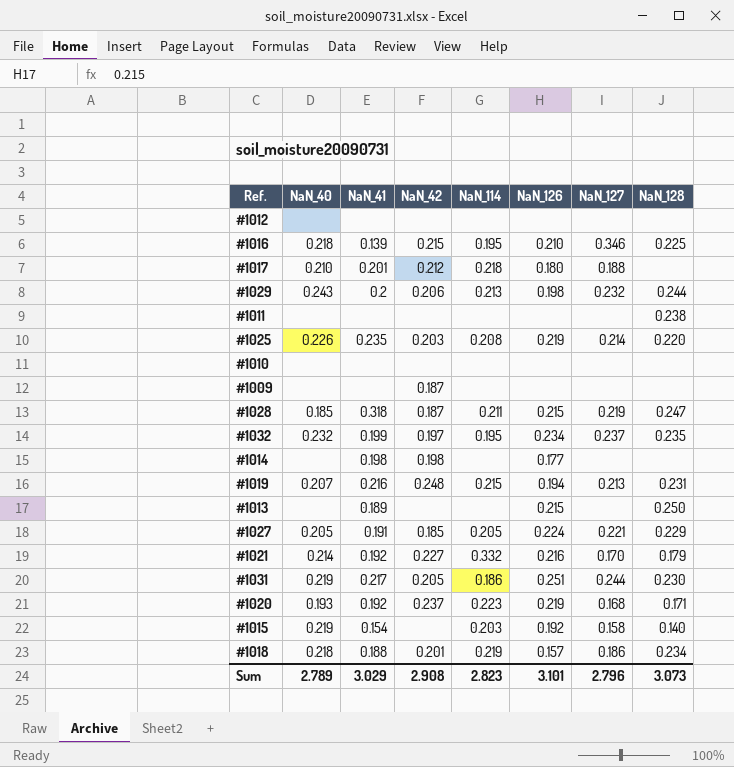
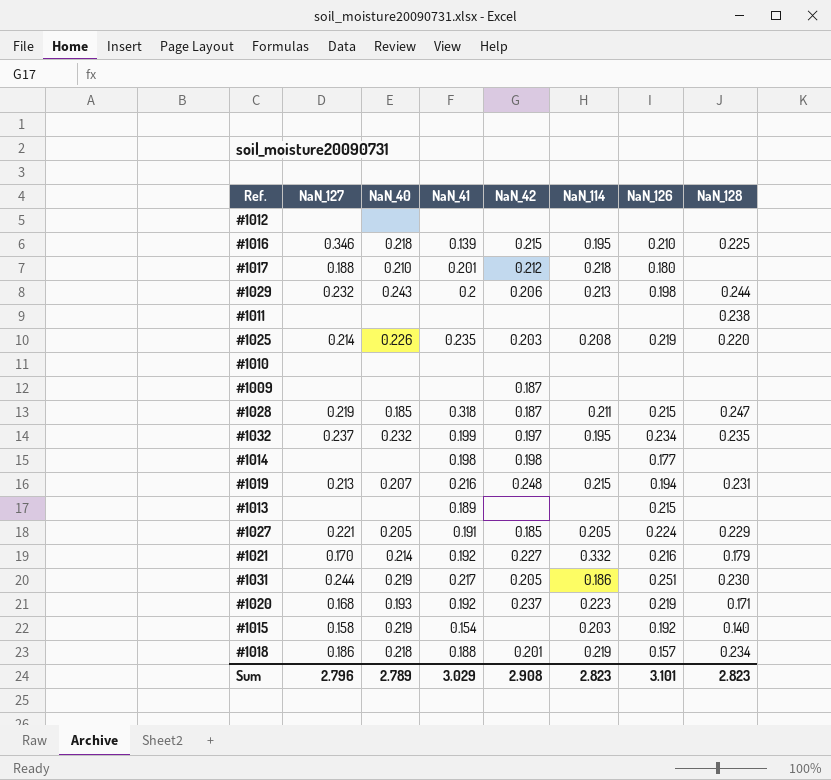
column NaN_127 | position: 7 -> 2
#1013 | NaN_128: 0.250 -> none
Sum | NaN_128: 3.073 -> 2.823

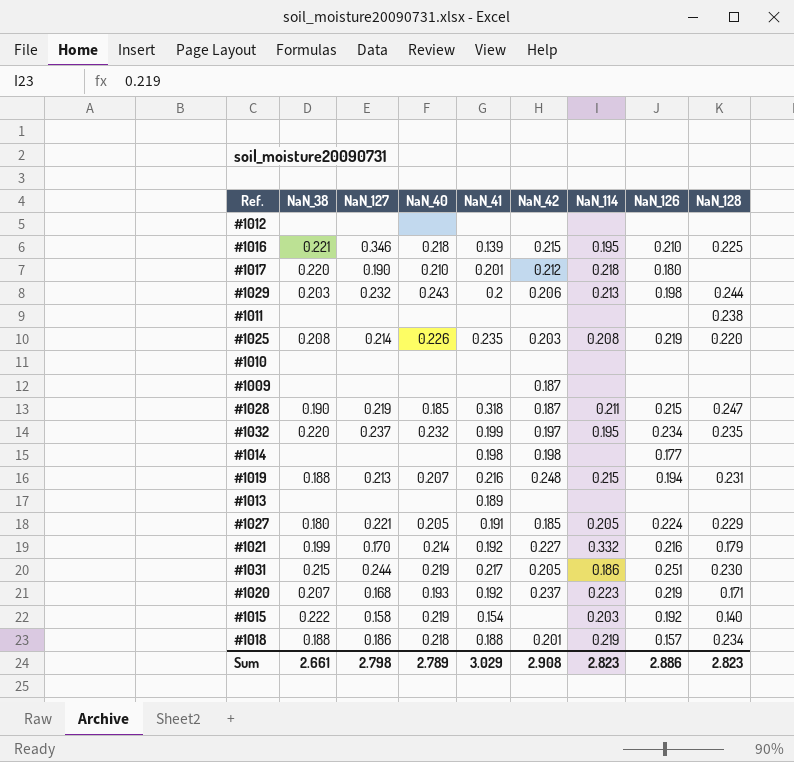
column NaN_38 | position: none -> 2
#1017 | NaN_127: 0.188 -> 0.190
#1013 | NaN_126: 0.215 -> none
Sum | NaN_127: 2.796 -> 2.798
Sum | NaN_126: 3.101 -> 2.886

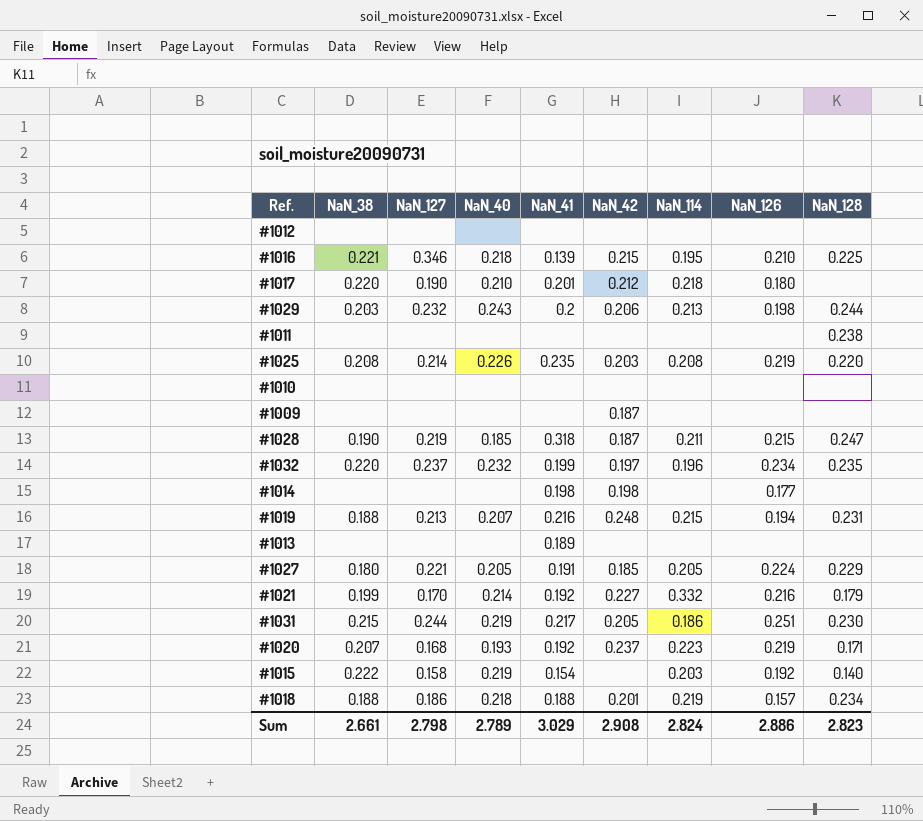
#1032 | NaN_114: 0.195 -> 0.196
Sum | NaN_114: 2.823 -> 2.824

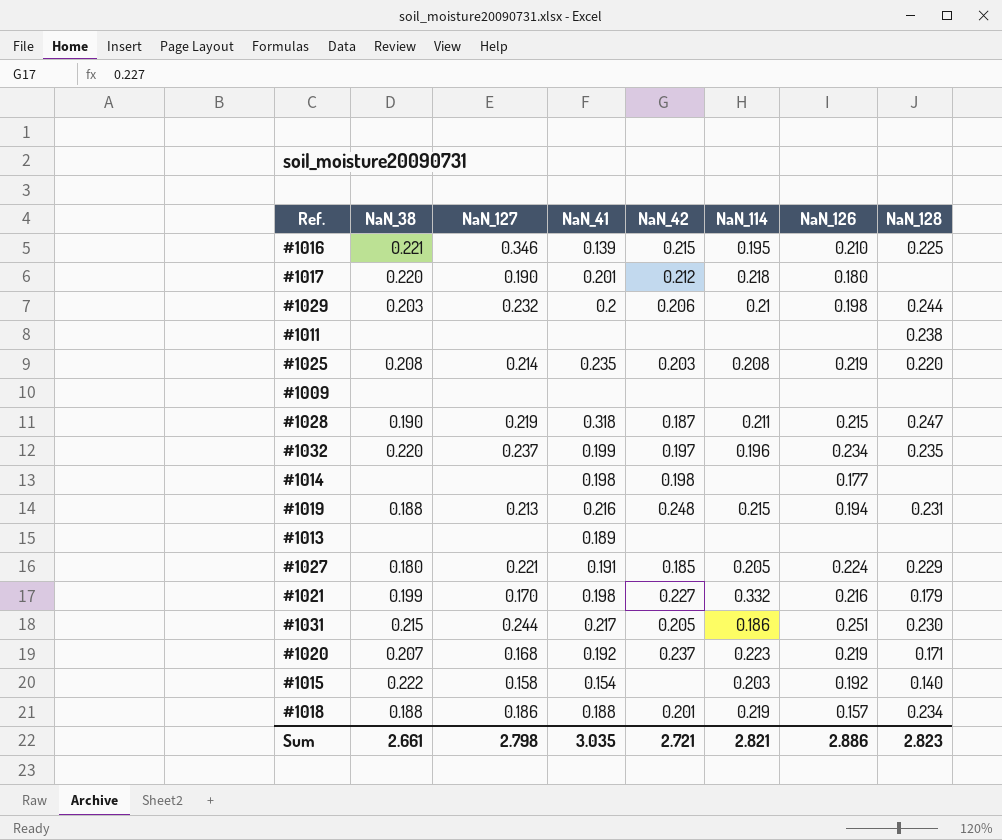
column NaN_40 | position: 4 -> none
row #1012: none | none | none | none | none | none | none | none -> none
row #1010: none | none | none | none | none | none | none | none -> none
#1029 | NaN_114: 0.213 -> 0.21
#1009 | NaN_42: 0.187 -> none
#1021 | NaN_41: 0.192 -> 0.198
Sum | NaN_41: 3.029 -> 3.035
Sum | NaN_42: 2.908 -> 2.721
Sum | NaN_114: 2.824 -> 2.821

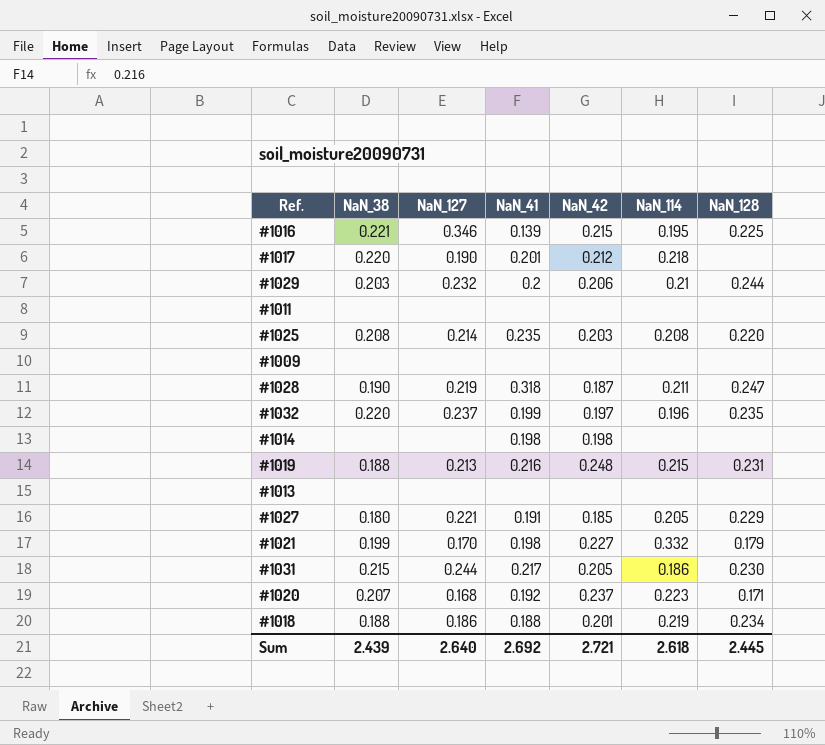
column NaN_126 | position: 7 -> none
row #1015: 0.222 | 0.158 | 0.154 | none | 0.203 | 0.192 | 0.140 -> none
#1011 | NaN_128: 0.238 -> none
#1013 | NaN_41: 0.189 -> none
Sum | NaN_38: 2.661 -> 2.439
Sum | NaN_127: 2.798 -> 2.640
Sum | NaN_41: 3.035 -> 2.692
Sum | NaN_114: 2.821 -> 2.618
Sum | NaN_128: 2.823 -> 2.445

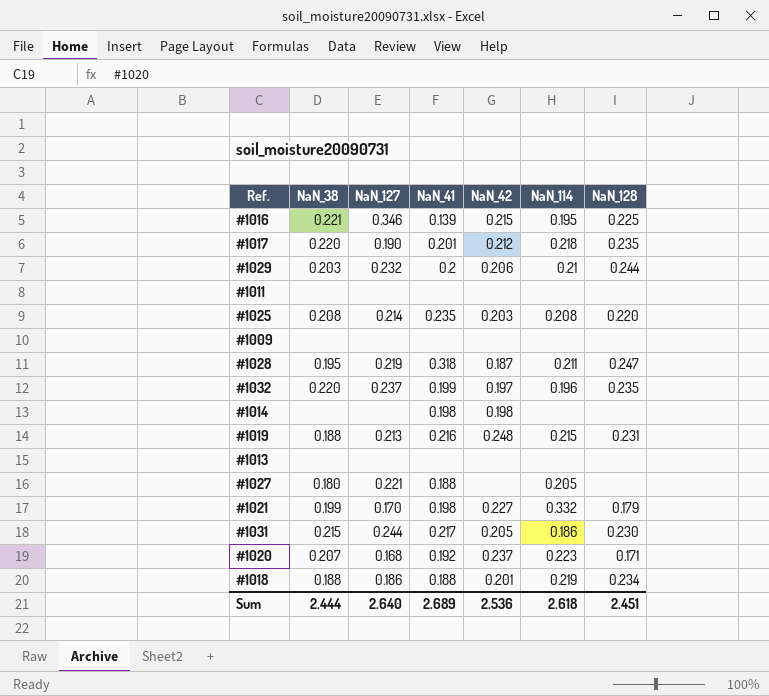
#1017 | NaN_128: none -> 0.235
#1028 | NaN_38: 0.190 -> 0.195
#1027 | NaN_41: 0.191 -> 0.188
#1027 | NaN_42: 0.185 -> none
#1027 | NaN_128: 0.229 -> none
Sum | NaN_38: 2.439 -> 2.444
Sum | NaN_41: 2.692 -> 2.689
Sum | NaN_42: 2.721 -> 2.536
Sum | NaN_128: 2.445 -> 2.451

